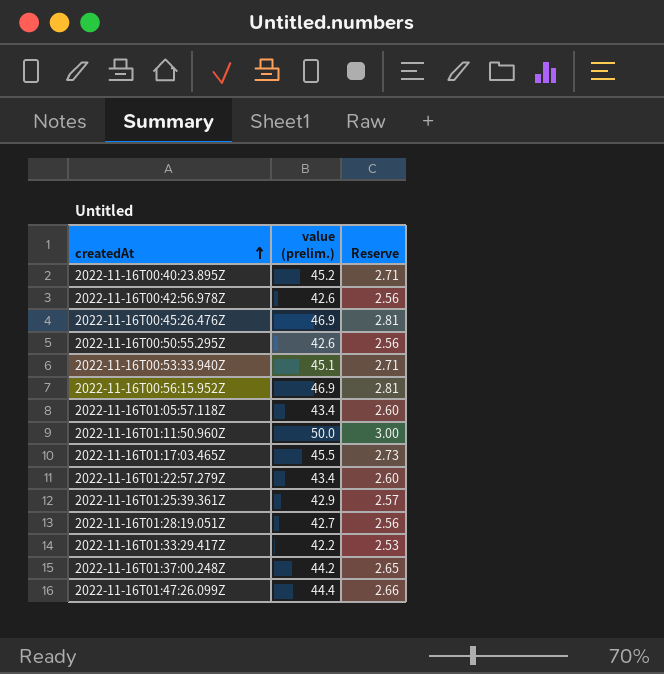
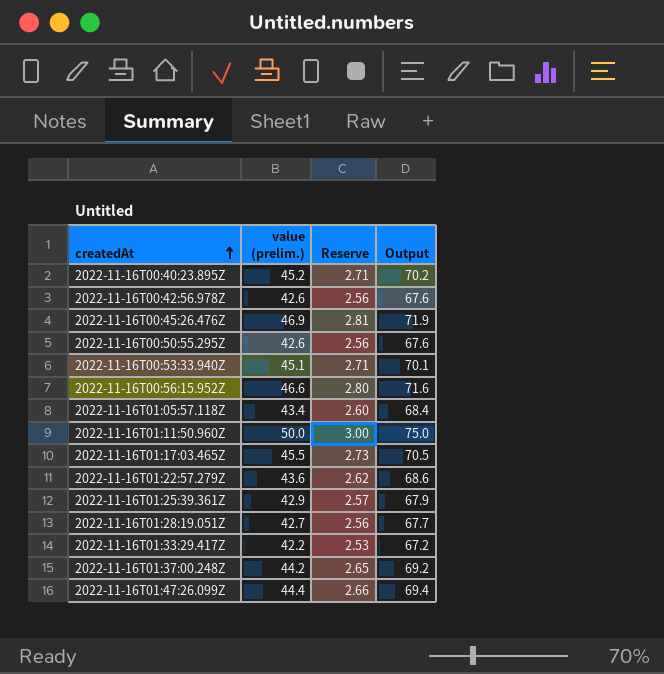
column Output | formula: none -> [value (prelim.)] + 25
2022-11-16T00:56:15.952Z | value (prelim.): 46.9 -> 46.6
2022-11-16T00:56:15.952Z | Reserve: 2.81 -> 2.80
2022-11-16T01:22:57.279Z | value (prelim.): 43.4 -> 43.6
2022-11-16T01:22:57.279Z | Reserve: 2.60 -> 2.62

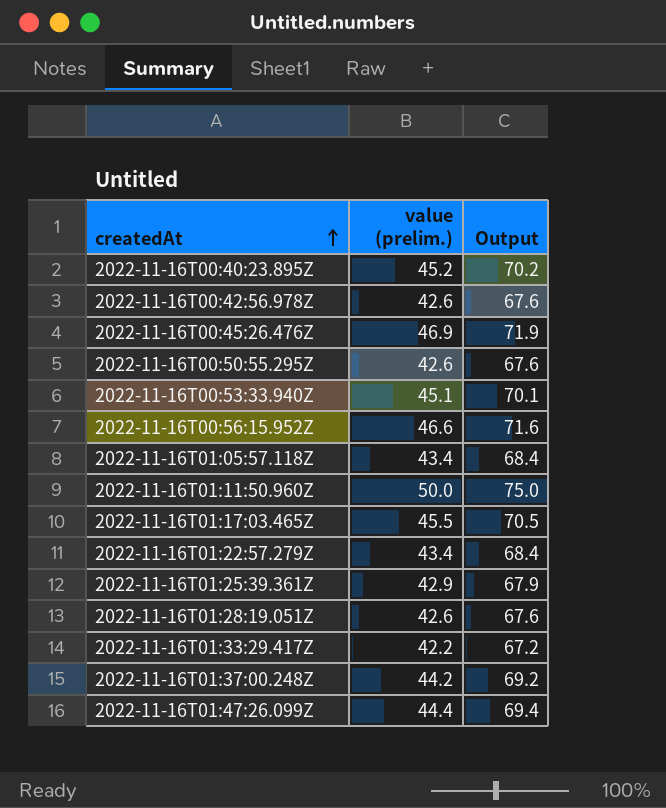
column Reserve | formula: [value (prelim.)] * 0.06 -> none
2022-11-16T01:22:57.279Z | value (prelim.): 43.6 -> 43.4
2022-11-16T01:22:57.279Z | Output: 68.6 -> 68.4
2022-11-16T01:28:19.051Z | value (prelim.): 42.7 -> 42.6
2022-11-16T01:28:19.051Z | Output: 67.7 -> 67.6

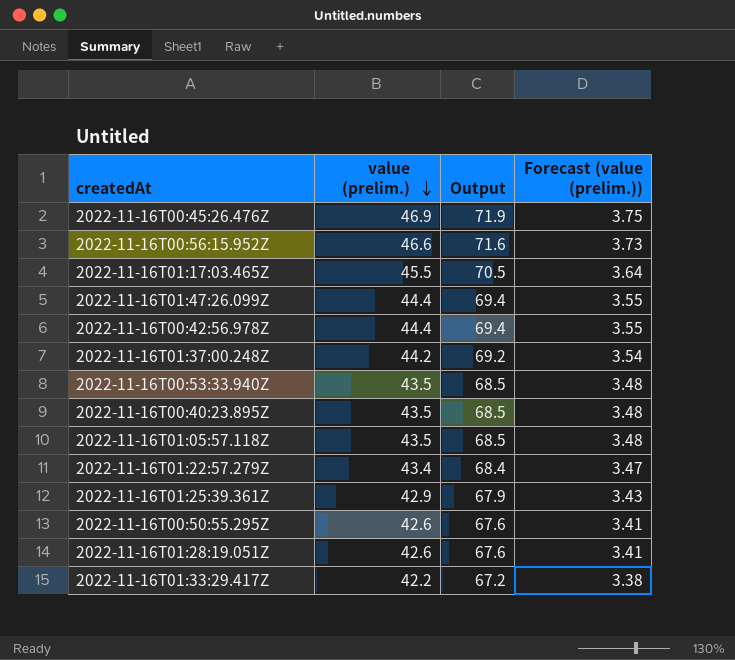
row order: createdAt ascending -> value (prelim.) descending
column Forecast (value (prelim.)) | formula: none -> [value (prelim.)] * 0.08
row 2022-11-16T01:11:50.960Z: 50.0 | 75.0 -> none
2022-11-16T00:42:56.978Z | value (prelim.): 42.6 -> 44.4
2022-11-16T00:42:56.978Z | Output: 67.6 -> 69.4
2022-11-16T00:53:33.940Z | value (prelim.): 45.1 -> 43.5
2022-11-16T00:53:33.940Z | Output: 70.1 -> 68.5
2022-11-16T00:40:23.895Z | value (prelim.): 45.2 -> 43.5
2022-11-16T00:40:23.895Z | Output: 70.2 -> 68.5
2022-11-16T01:05:57.118Z | value (prelim.): 43.4 -> 43.5
2022-11-16T01:05:57.118Z | Output: 68.4 -> 68.5

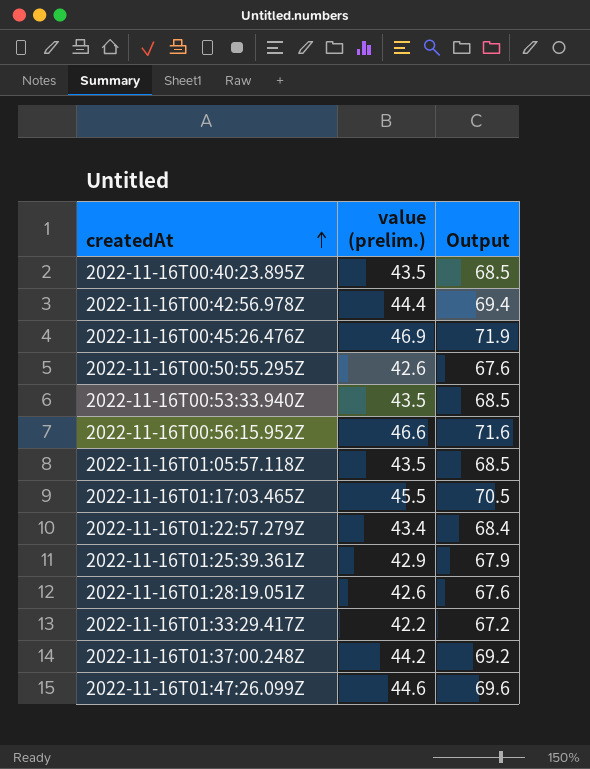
row order: value (prelim.) descending -> createdAt ascending
column Forecast (value (prelim.)) | formula: [value (prelim.)] * 0.08 -> none
2022-11-16T01:47:26.099Z | value (prelim.): 44.4 -> 44.6
2022-11-16T01:47:26.099Z | Output: 69.4 -> 69.6

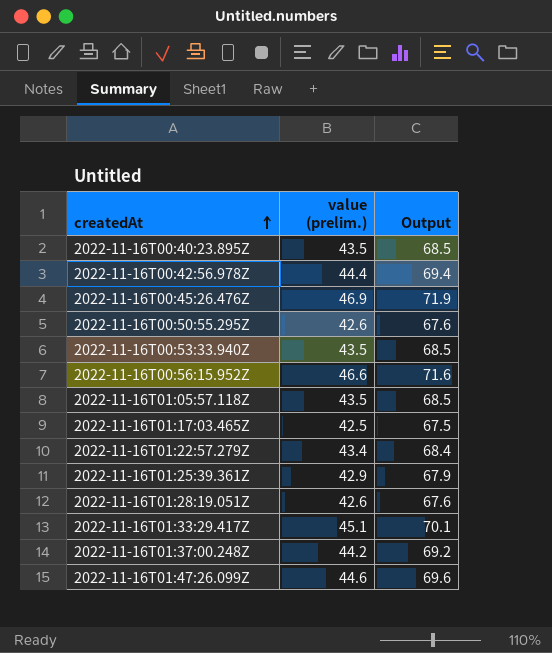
2022-11-16T01:17:03.465Z | value (prelim.): 45.5 -> 42.5
2022-11-16T01:17:03.465Z | Output: 70.5 -> 67.5
2022-11-16T01:33:29.417Z | value (prelim.): 42.2 -> 45.1
2022-11-16T01:33:29.417Z | Output: 67.2 -> 70.1

